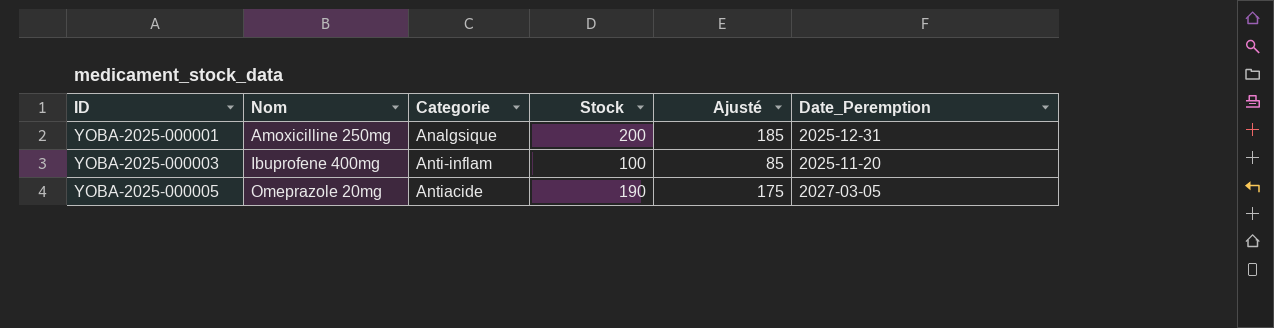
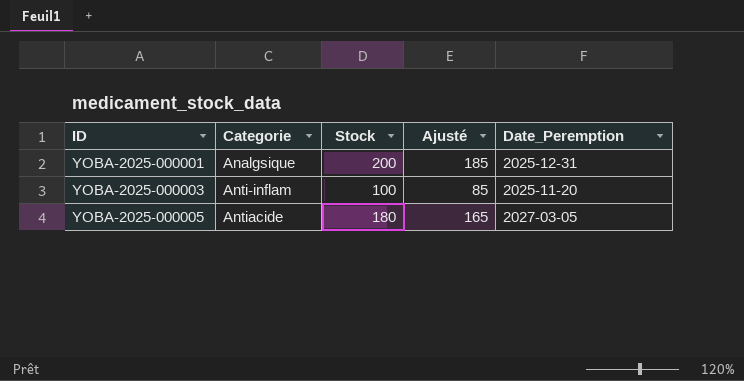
column Nom | position: 2 -> none
YOBA-2025-000005 | Stock: 190 -> 180
YOBA-2025-000005 | Ajusté: 175 -> 165

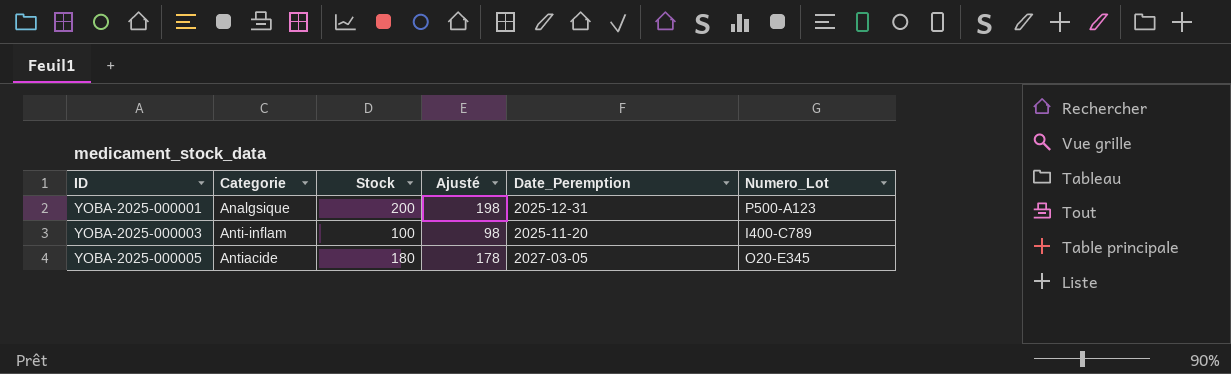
column Ajusté | formula: [Stock] - 15 -> [Stock] - 2
column Numero_Lot | position: none -> 6

